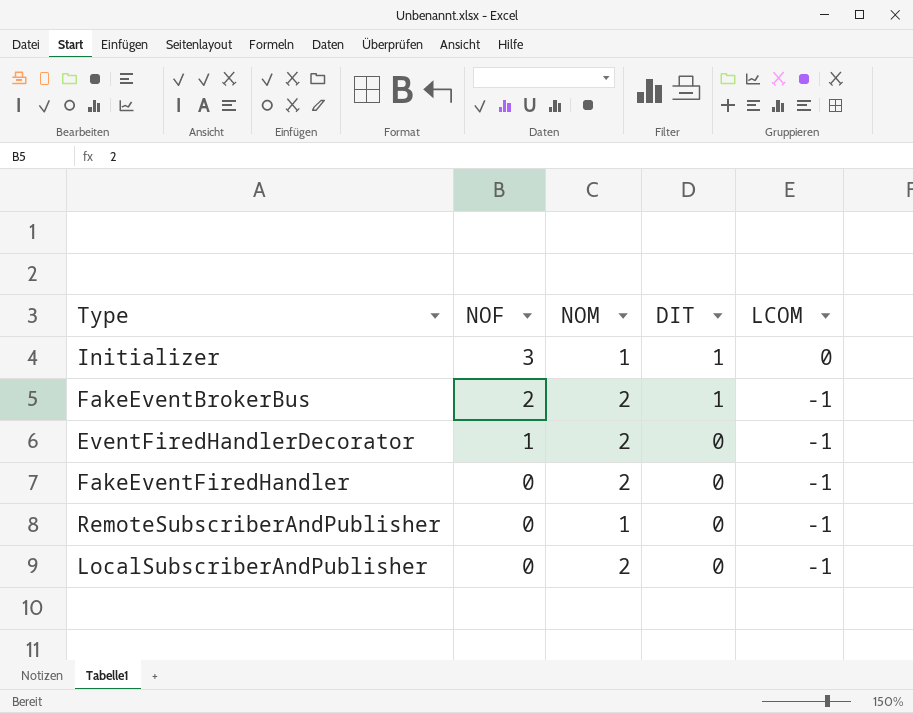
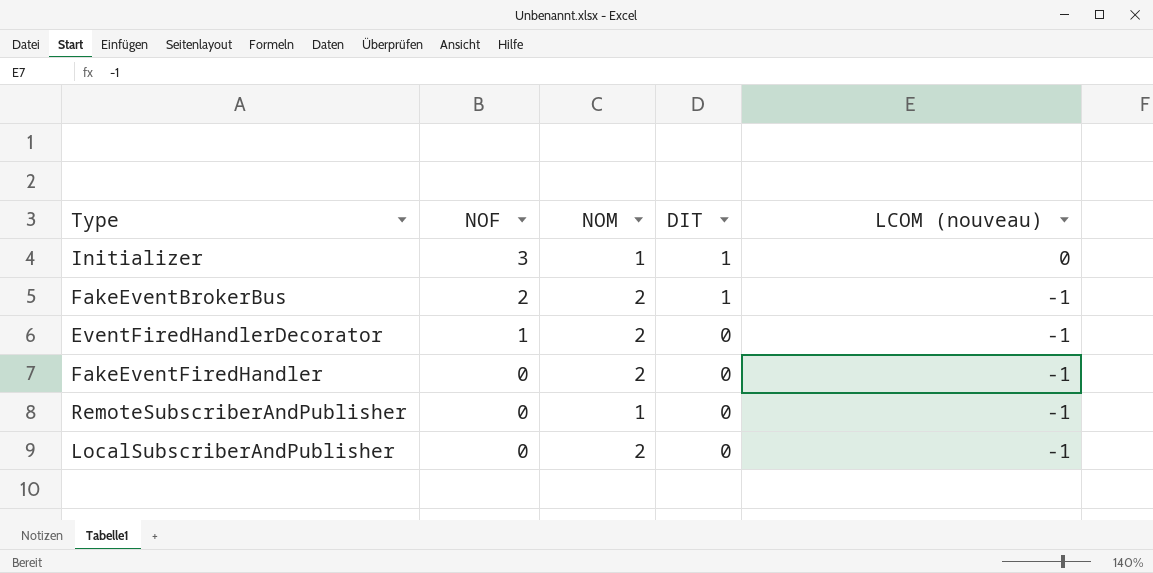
column name: LCOM -> LCOM (nouveau)

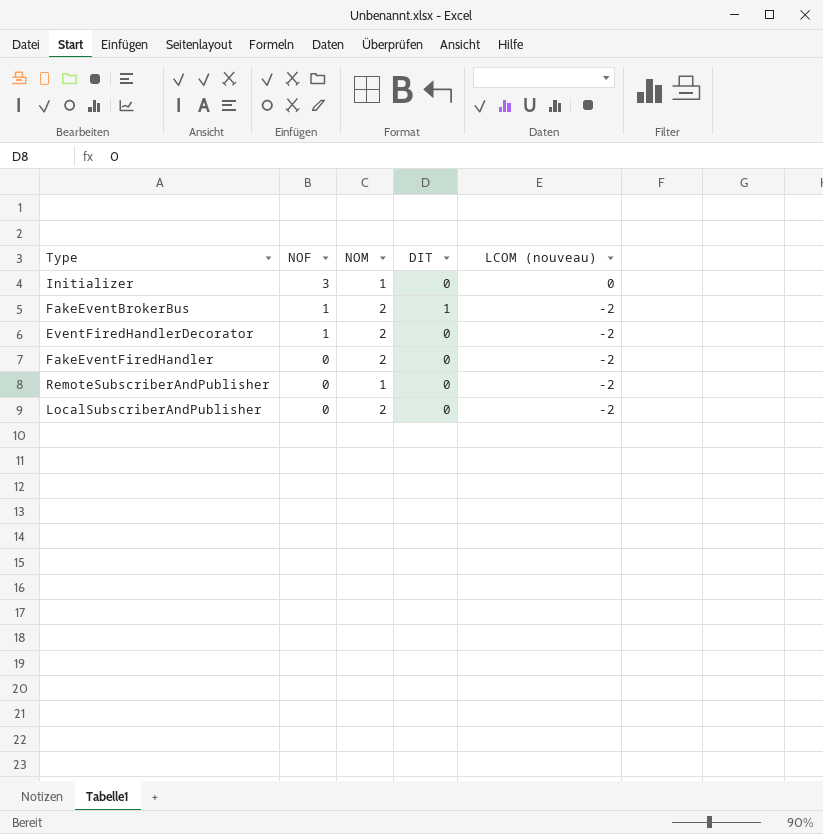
Initializer | DIT: 1 -> 0
FakeEventBrokerBus | NOF: 2 -> 1
FakeEventBrokerBus | LCOM (nouveau): -1 -> -2
EventFiredHandlerDecorator | LCOM (nouveau): -1 -> -2
FakeEventFiredHandler | LCOM (nouveau): -1 -> -2
RemoteSubscriberAndPublisher | LCOM (nouveau): -1 -> -2
LocalSubscriberAndPublisher | LCOM (nouveau): -1 -> -2

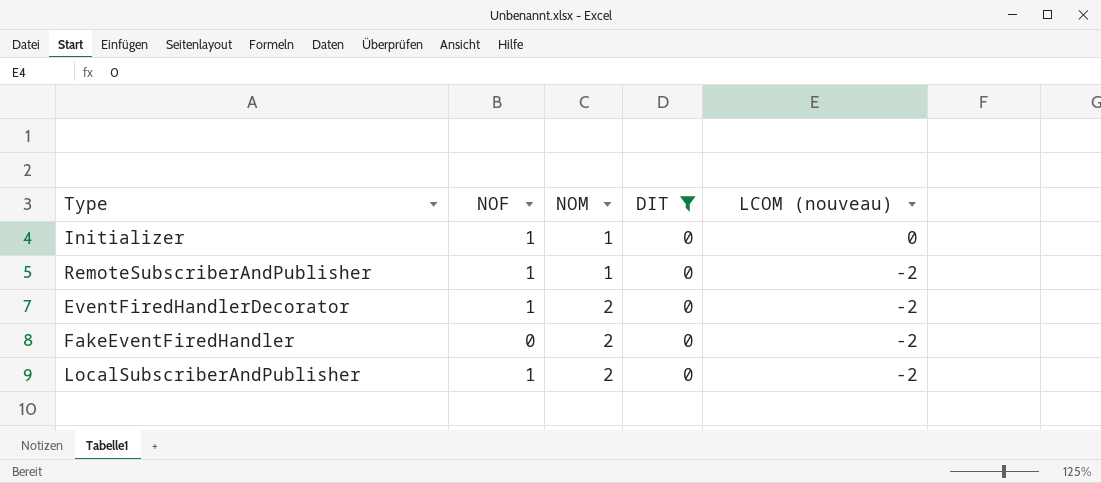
filter: none -> DIT = 0
row order: NOF descending -> NOM ascending
Initializer | NOF: 3 -> 1
RemoteSubscriberAndPublisher | NOF: 0 -> 1
LocalSubscriberAndPublisher | NOF: 0 -> 1

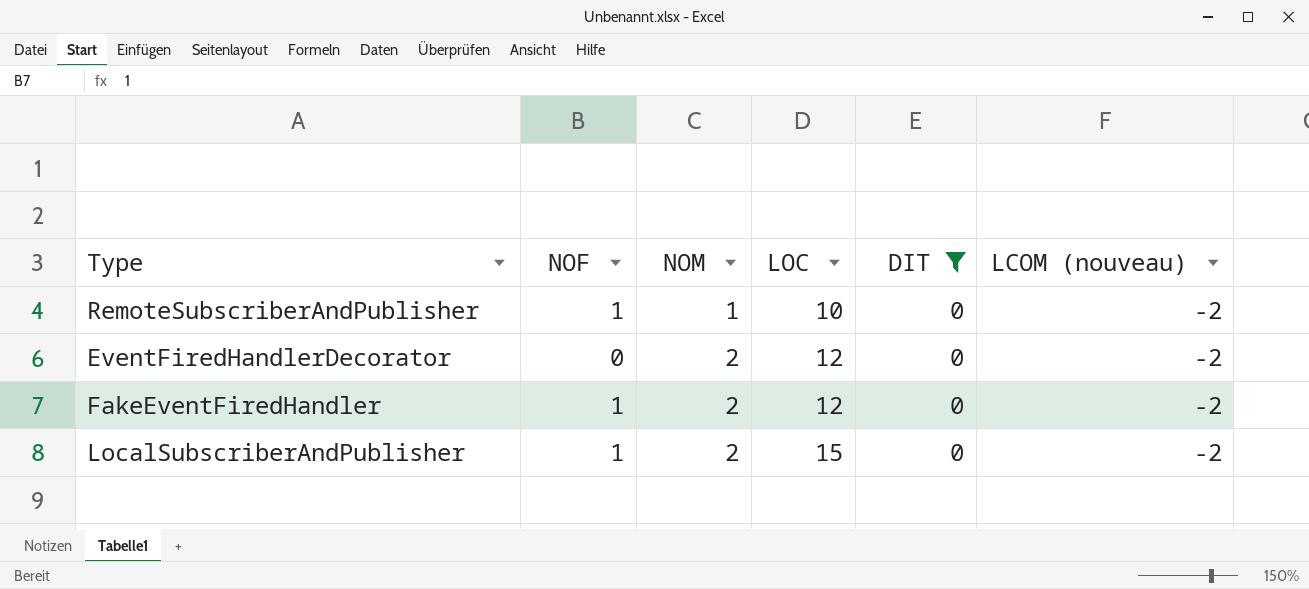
column LOC | position: none -> 4
row Initializer: 1 | 1 | 0 | 0 -> none
EventFiredHandlerDecorator | NOF: 1 -> 0
FakeEventFiredHandler | NOF: 0 -> 1

